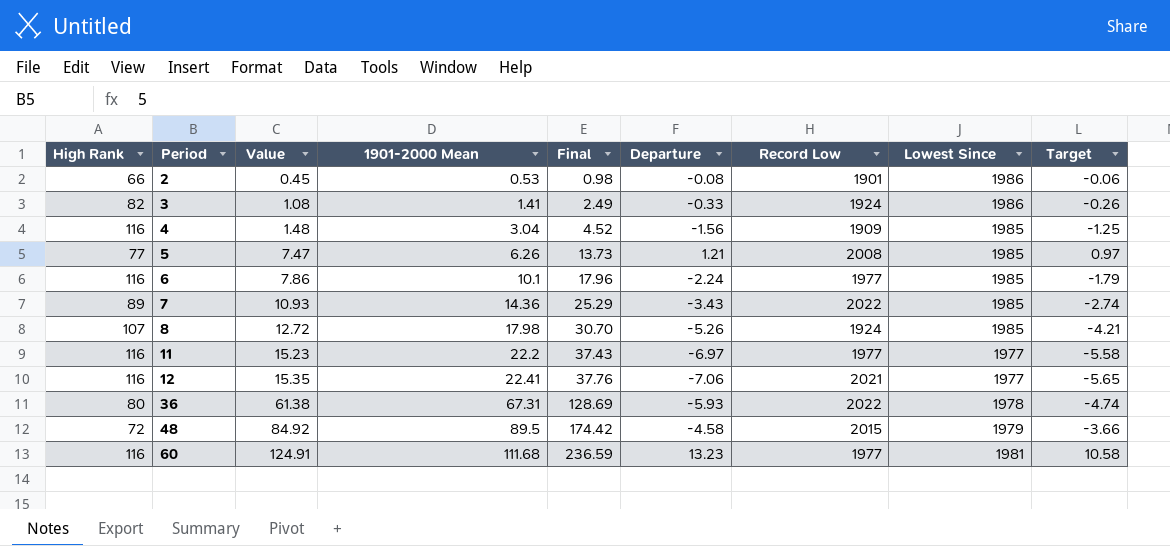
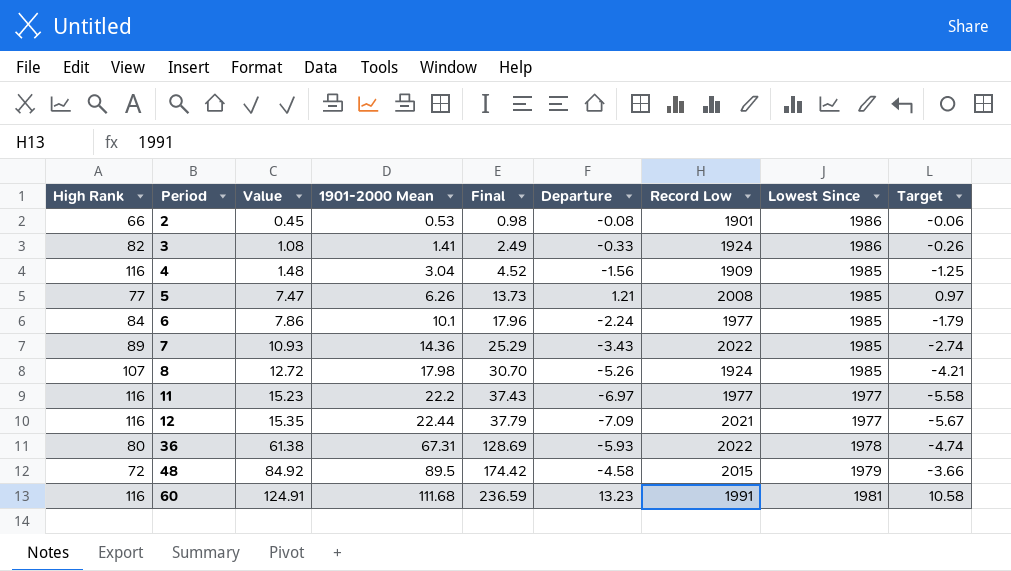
6 | High Rank: 116 -> 84
12 | 1901-2000 Mean: 22.41 -> 22.44
12 | Final: 37.76 -> 37.79
12 | Departure: -7.06 -> -7.09
12 | Target: -5.65 -> -5.67
60 | Record Low: 1977 -> 1991

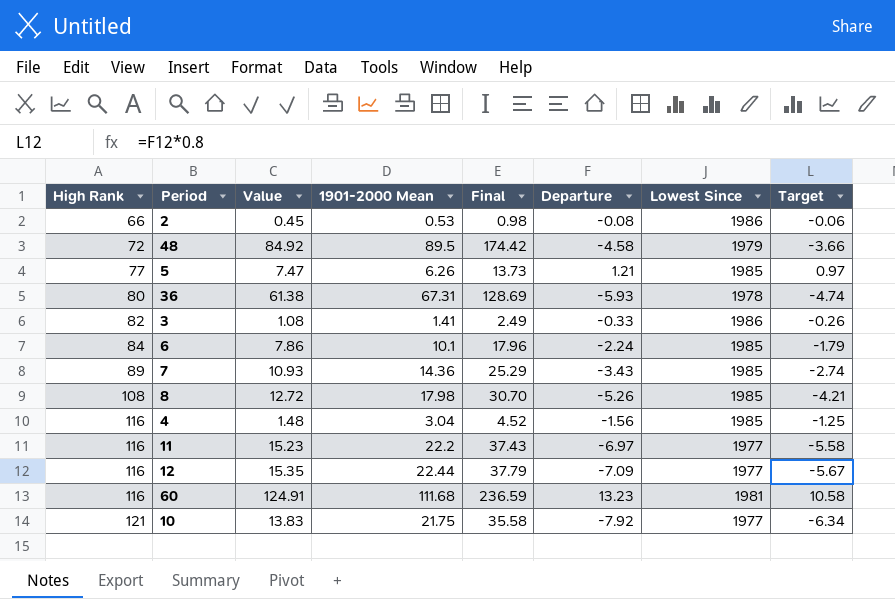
row order: Period ascending -> High Rank ascending
column Record Low | position: 7 -> none
8 | High Rank: 107 -> 108
row 10: none -> 121 | 13.83 | 21.75 | 35.58 | -7.92 | 1977 | -6.34

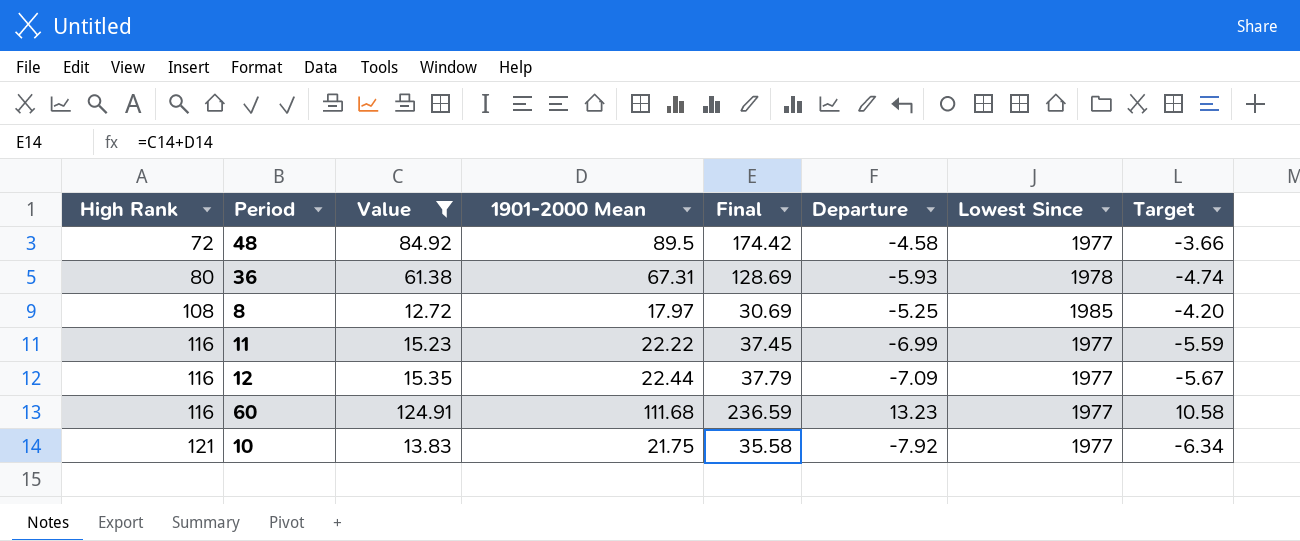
filter: none -> Value >= 12.72
48 | Lowest Since: 1979 -> 1977
8 | 1901-2000 Mean: 17.98 -> 17.97
8 | Final: 30.70 -> 30.69
8 | Departure: -5.26 -> -5.25
8 | Target: -4.21 -> -4.20
11 | 1901-2000 Mean: 22.2 -> 22.22
11 | Final: 37.43 -> 37.45
11 | Departure: -6.97 -> -6.99
11 | Target: -5.58 -> -5.59
60 | Lowest Since: 1981 -> 1977

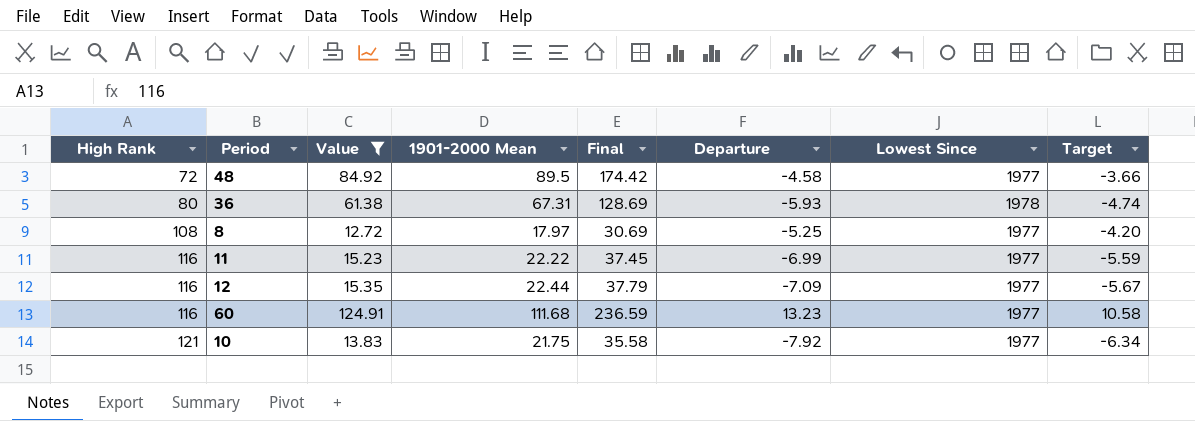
8 | Lowest Since: 1985 -> 1977

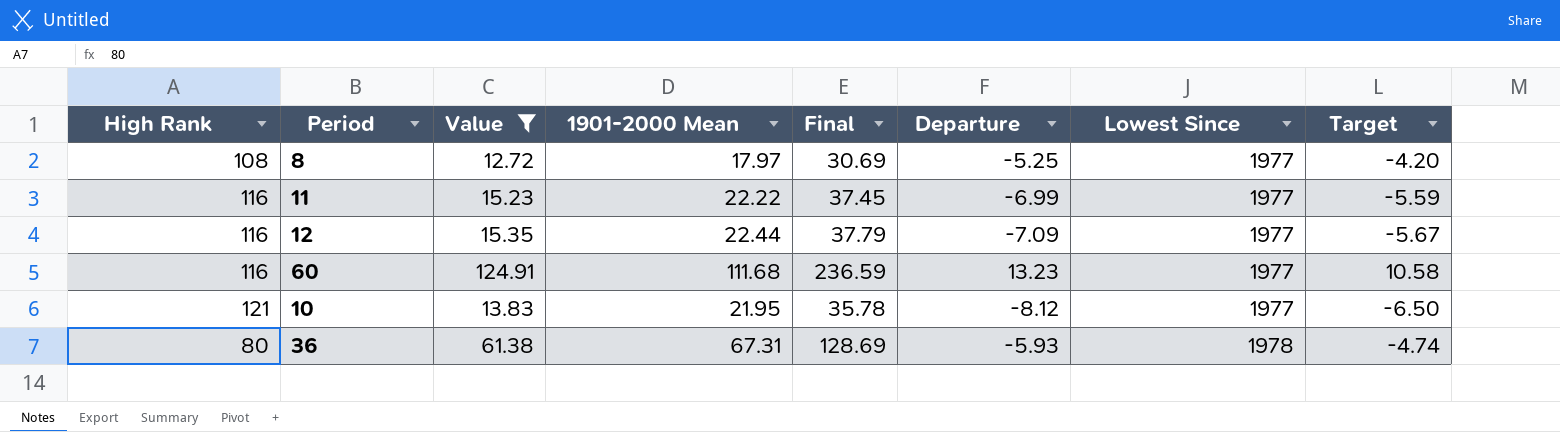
row order: High Rank ascending -> Lowest Since ascending
row 48: 72 | 84.92 | 89.5 | 174.42 | -4.58 | 1977 | -3.66 -> none
10 | 1901-2000 Mean: 21.75 -> 21.95
10 | Final: 35.58 -> 35.78
10 | Departure: -7.92 -> -8.12
10 | Target: -6.34 -> -6.50

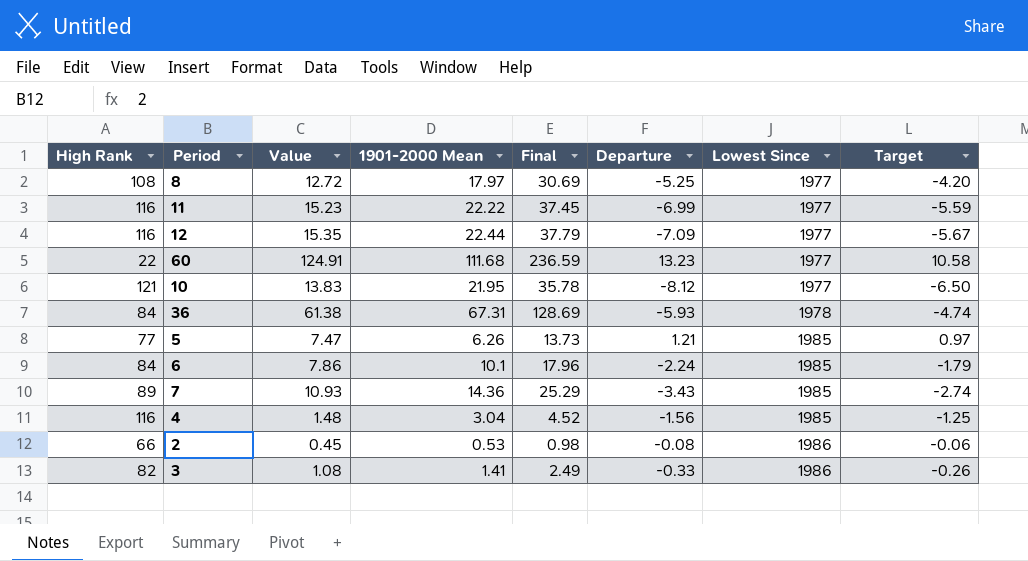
filter: Value >= 12.72 -> none
60 | High Rank: 116 -> 22
36 | High Rank: 80 -> 84

